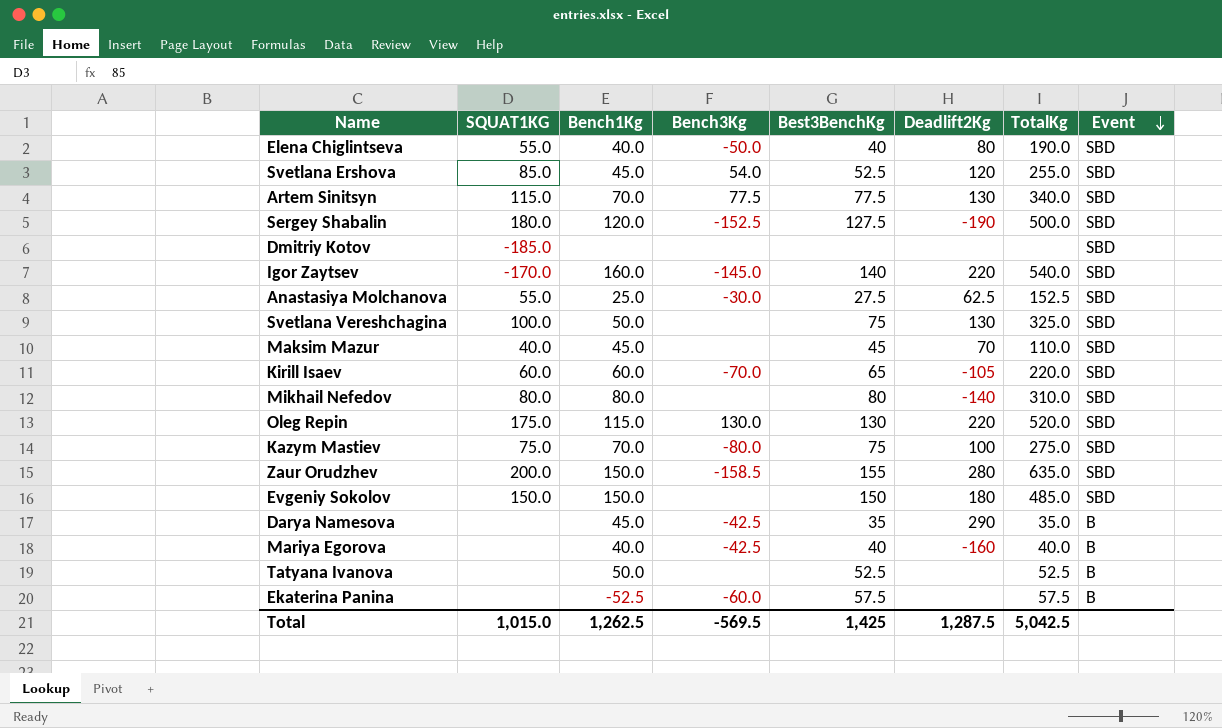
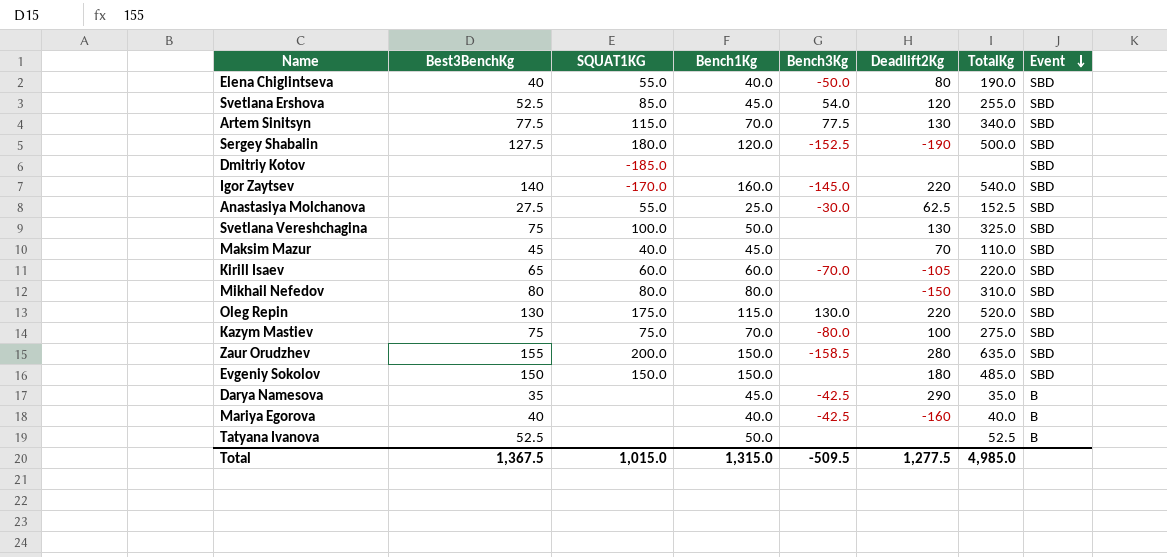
column Best3BenchKg | position: 5 -> 2
row Ekaterina Panina: none | -52.5 | -60.0 | 57.5 | none | 57.5 | B -> none
Mikhail Nefedov | Deadlift2Kg: -140 -> -150
Total | Best3BenchKg: 1,425 -> 1,367.5
Total | Bench1Kg: 1,262.5 -> 1,315.0
Total | Bench3Kg: -569.5 -> -509.5
Total | Deadlift2Kg: 1,287.5 -> 1,277.5
Total | TotalKg: 5,042.5 -> 4,985.0

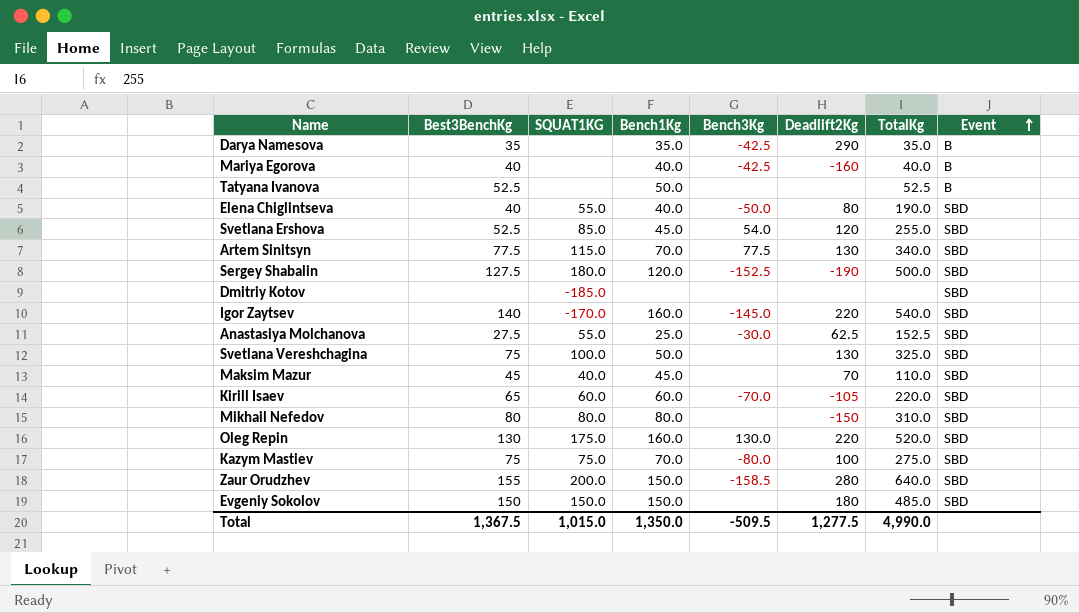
row order: Event descending -> Event ascending
Darya Namesova | Bench1Kg: 45.0 -> 35.0
Oleg Repin | Bench1Kg: 115.0 -> 160.0
Zaur Orudzhev | TotalKg: 635.0 -> 640.0
Total | Bench1Kg: 1,315.0 -> 1,350.0
Total | TotalKg: 4,985.0 -> 4,990.0

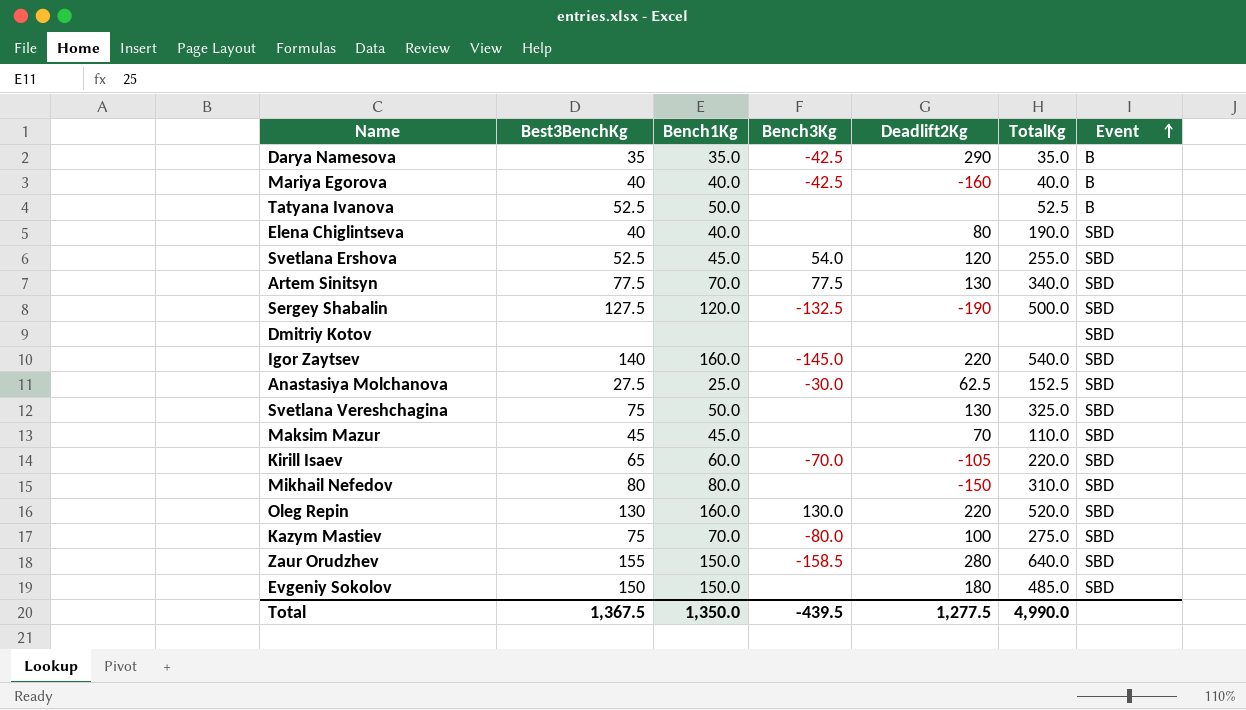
column SQUAT1KG | position: 3 -> none
Elena Chiglintseva | Bench3Kg: -50.0 -> none
Sergey Shabalin | Bench3Kg: -152.5 -> -132.5
Total | Bench3Kg: -509.5 -> -439.5

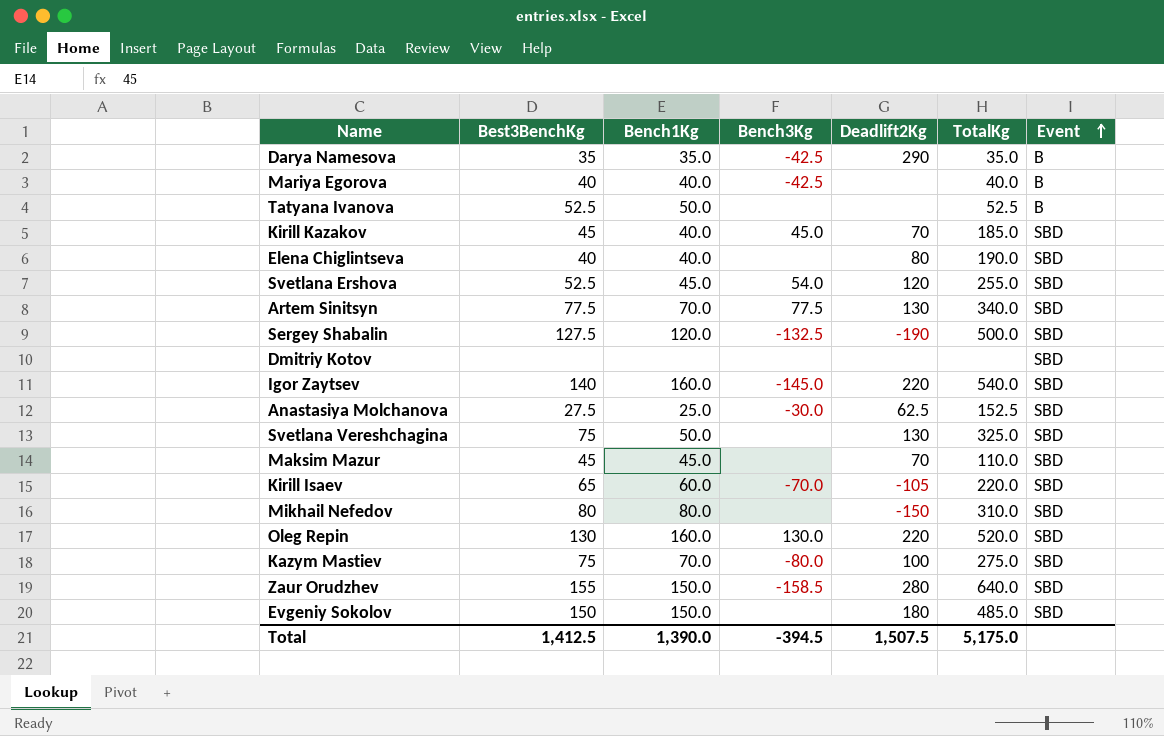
Mariya Egorova | Deadlift2Kg: -160 -> none
row Kirill Kazakov: none -> 45 | 40.0 | 45.0 | 70 | 185.0 | SBD
Total | Best3BenchKg: 1,367.5 -> 1,412.5
Total | Bench1Kg: 1,350.0 -> 1,390.0
Total | Bench3Kg: -439.5 -> -394.5
Total | Deadlift2Kg: 1,277.5 -> 1,507.5
Total | TotalKg: 4,990.0 -> 5,175.0

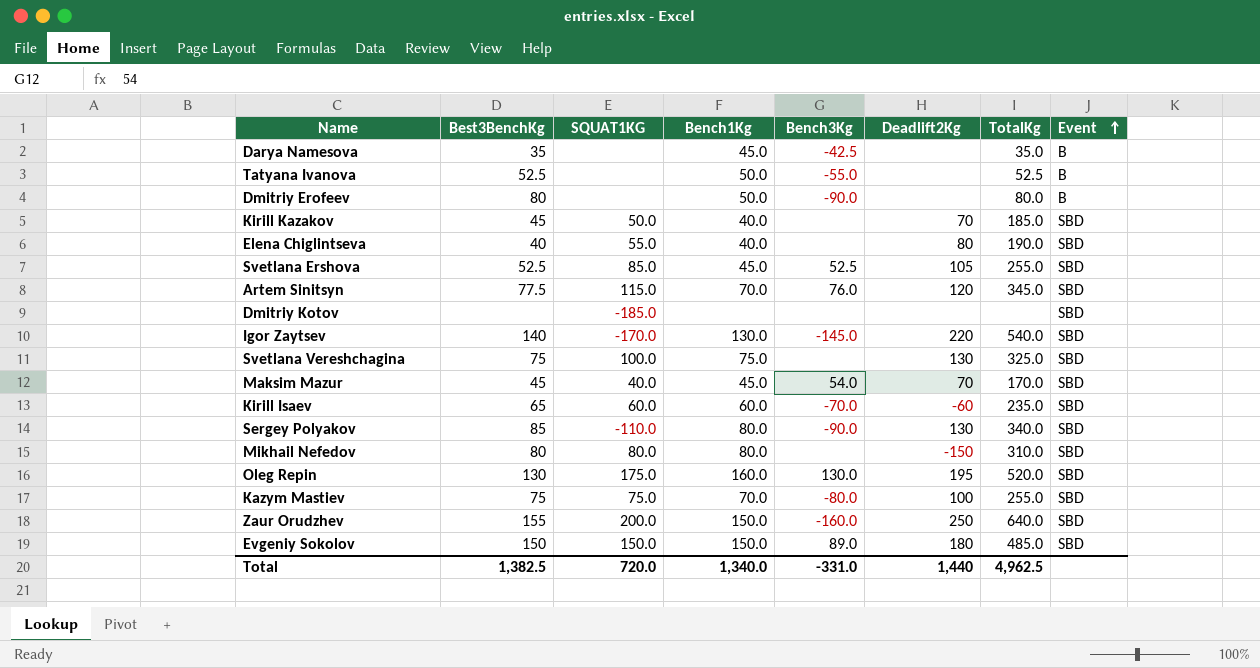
column SQUAT1KG | position: none -> 3
row Mariya Egorova: 40 | 40.0 | -42.5 | none | 40.0 | B -> none
row Sergey Shabalin: 127.5 | 120.0 | -132.5 | -190 | 500.0 | SBD -> none
row Anastasiya Molchanova: 27.5 | 25.0 | -30.0 | 62.5 | 152.5 | SBD -> none
Darya Namesova | Bench1Kg: 35.0 -> 45.0
Darya Namesova | Deadlift2Kg: 290 -> none
Tatyana Ivanova | Bench3Kg: none -> -55.0
row Dmitriy Erofeev: none -> 80 | none | 50.0 | -90.0 | none | 80.0 | B
Kirill Kazakov | Bench3Kg: 45.0 -> none
Svetlana Ershova | Bench3Kg: 54.0 -> 52.5
Svetlana Ershova | Deadlift2Kg: 120 -> 105
Artem Sinitsyn | Bench3Kg: 77.5 -> 76.0
Artem Sinitsyn | Deadlift2Kg: 130 -> 120
Artem Sinitsyn | TotalKg: 340.0 -> 345.0
Igor Zaytsev | Bench1Kg: 160.0 -> 130.0
Svetlana Vereshchagina | Bench1Kg: 50.0 -> 75.0
Maksim Mazur | Bench3Kg: none -> 54.0
Maksim Mazur | TotalKg: 110.0 -> 170.0
Kirill Isaev | Deadlift2Kg: -105 -> -60
Kirill Isaev | TotalKg: 220.0 -> 235.0
row Sergey Polyakov: none -> 85 | -110.0 | 80.0 | -90.0 | 130 | 340.0 | SBD
Oleg Repin | Deadlift2Kg: 220 -> 195
Kazym Mastiev | TotalKg: 275.0 -> 255.0
Zaur Orudzhev | Bench3Kg: -158.5 -> -160.0
Zaur Orudzhev | Deadlift2Kg: 280 -> 250
Evgeniy Sokolov | Bench3Kg: none -> 89.0
Total | Best3BenchKg: 1,412.5 -> 1,382.5
Total | Bench1Kg: 1,390.0 -> 1,340.0
Total | Bench3Kg: -394.5 -> -331.0
Total | Deadlift2Kg: 1,507.5 -> 1,440
Total | TotalKg: 5,175.0 -> 4,962.5

